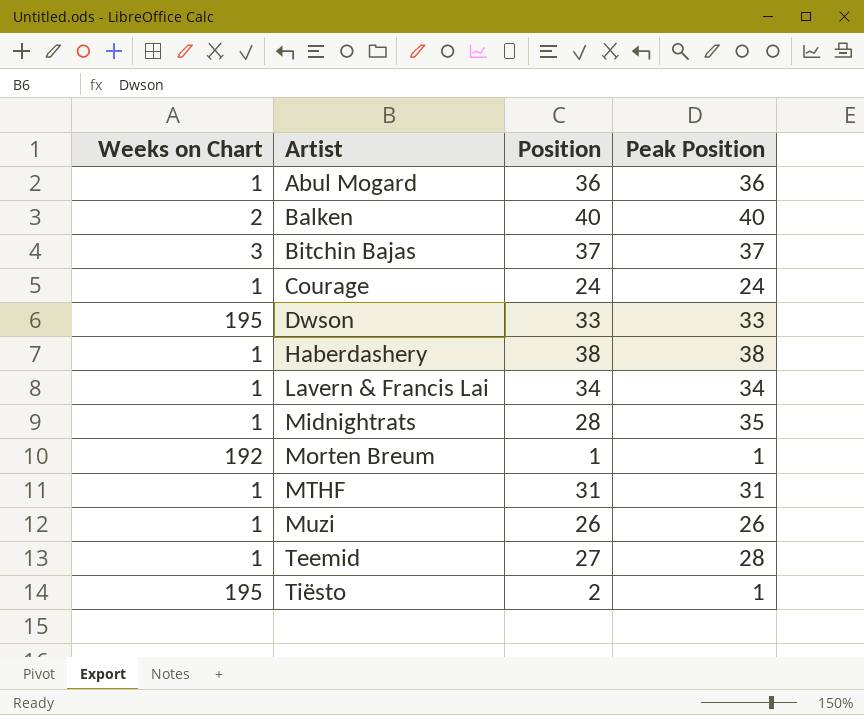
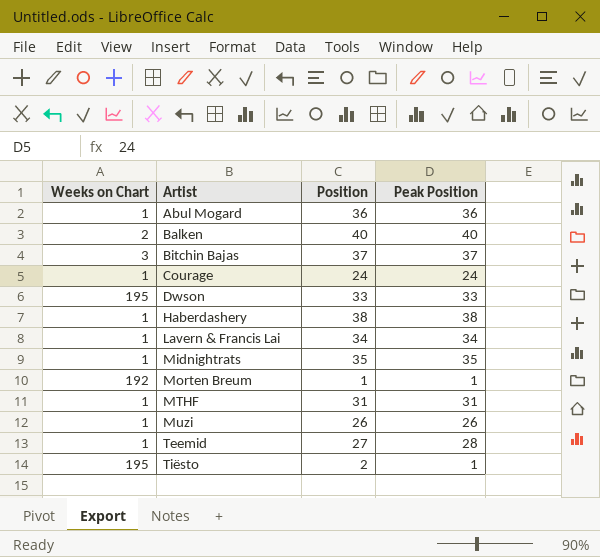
Midnightrats | Position: 28 -> 35

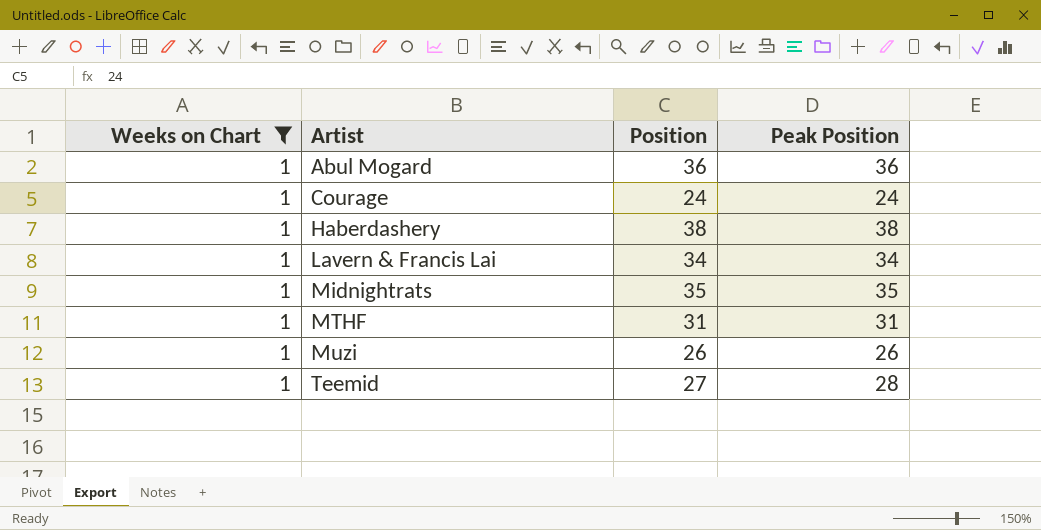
filter: none -> Weeks on Chart = 1

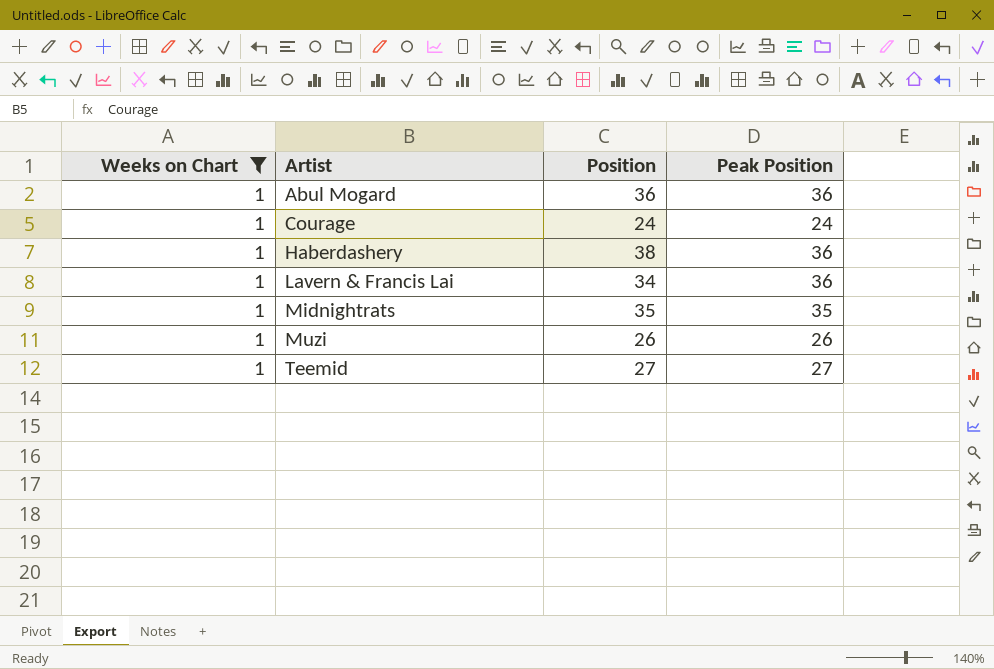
row MTHF: 1 | 31 | 31 -> none
Haberdashery | Peak Position: 38 -> 36
Lavern & Francis Lai | Peak Position: 34 -> 36
Teemid | Peak Position: 28 -> 27

